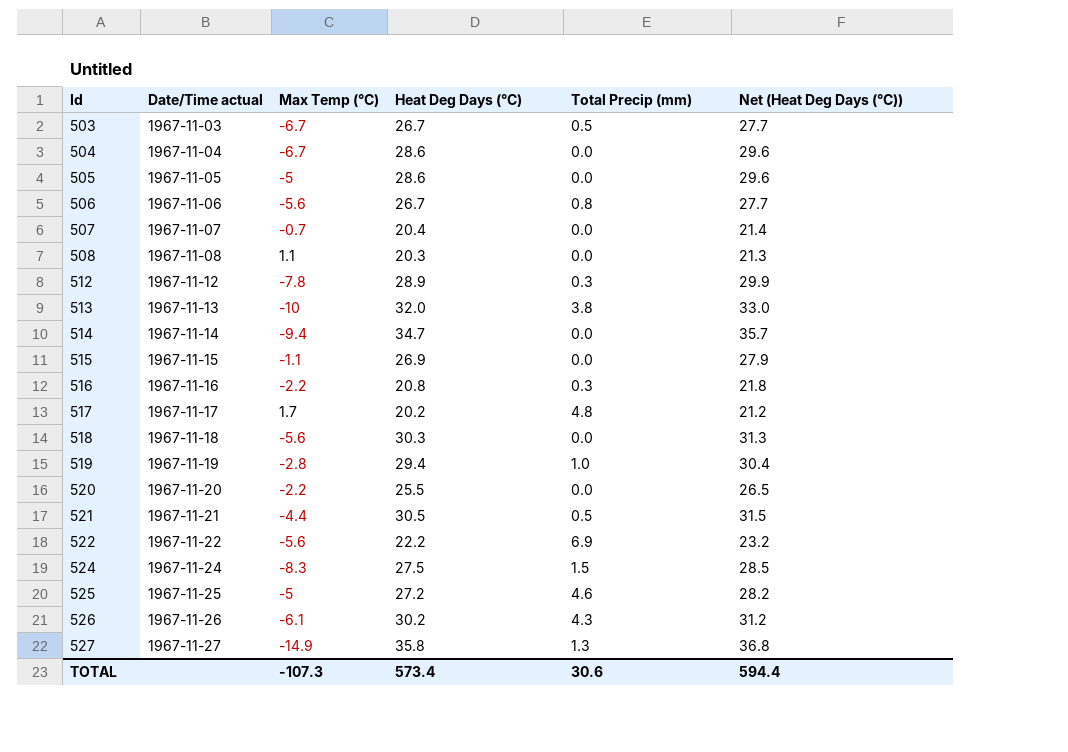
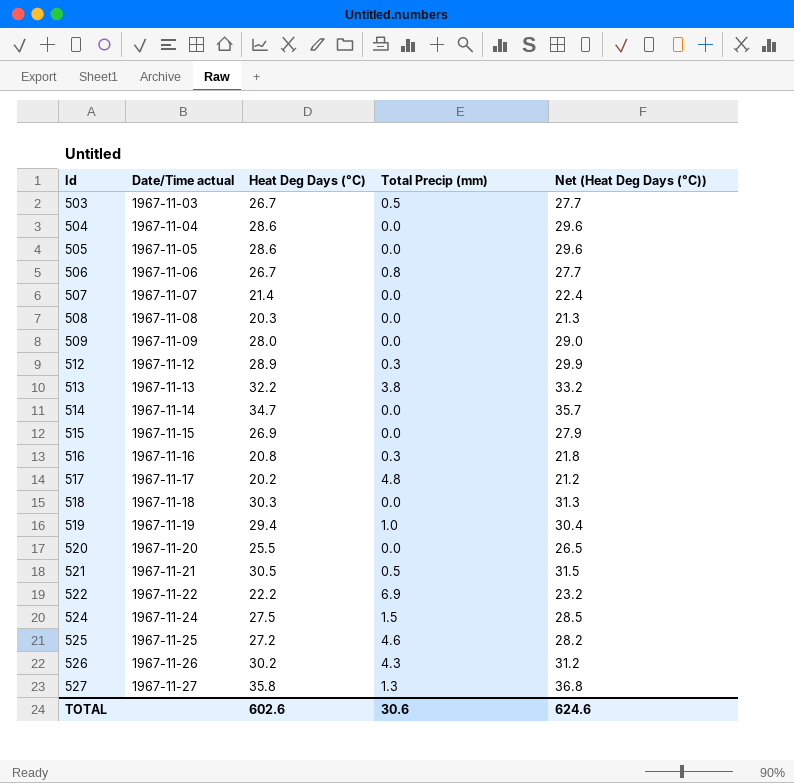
column Max Temp (°C) | position: 3 -> none
507 | Heat Deg Days (°C): 20.4 -> 21.4
507 | Net (Heat Deg Days (°C)): 21.4 -> 22.4
row 509: none -> 1967-11-09 | 28.0 | 0.0 | 29.0
513 | Heat Deg Days (°C): 32.0 -> 32.2
513 | Net (Heat Deg Days (°C)): 33.0 -> 33.2
TOTAL | Heat Deg Days (°C): 573.4 -> 602.6
TOTAL | Net (Heat Deg Days (°C)): 594.4 -> 624.6

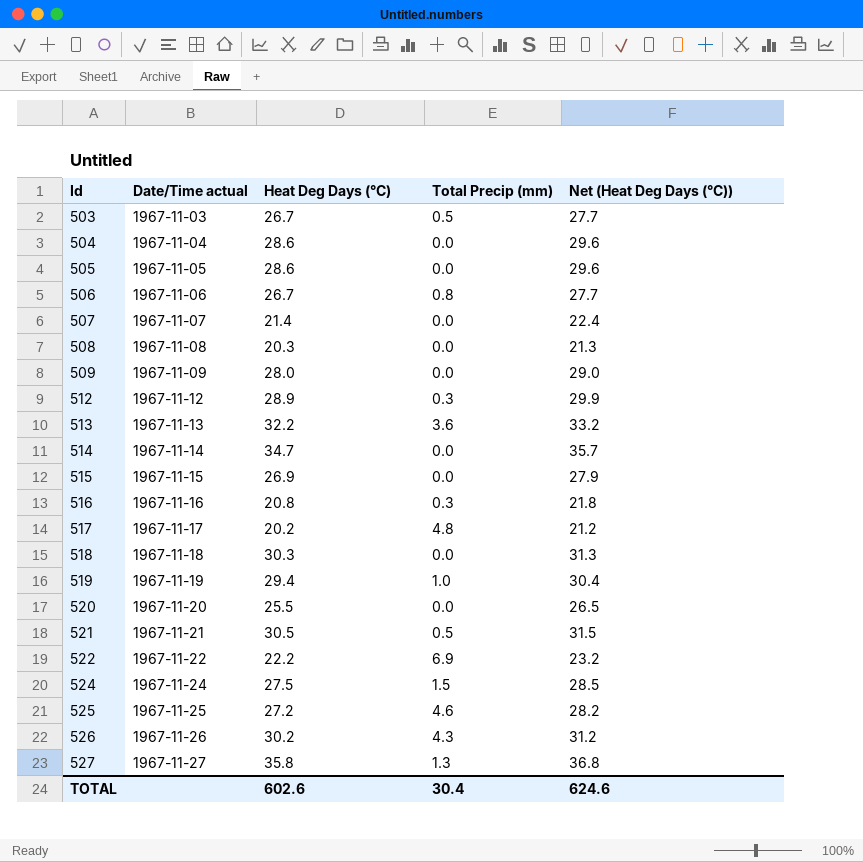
513 | Total Precip (mm): 3.8 -> 3.6
TOTAL | Total Precip (mm): 30.6 -> 30.4

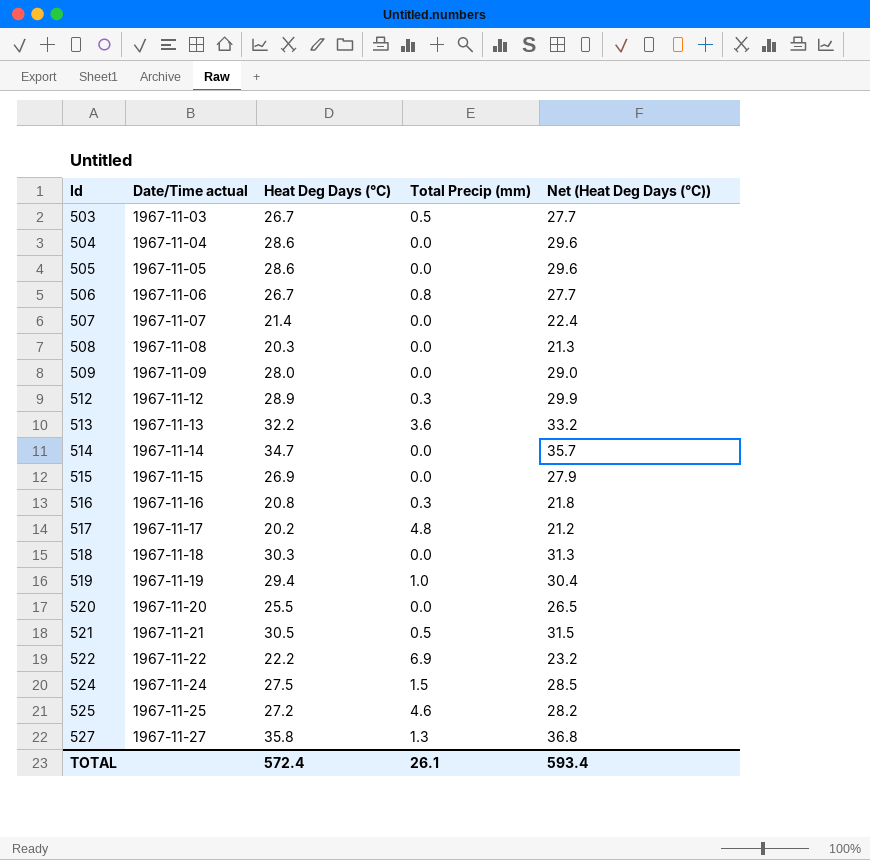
row 526: 1967-11-26 | 30.2 | 4.3 | 31.2 -> none
TOTAL | Heat Deg Days (°C): 602.6 -> 572.4
TOTAL | Total Precip (mm): 30.4 -> 26.1
TOTAL | Net (Heat Deg Days (°C)): 624.6 -> 593.4

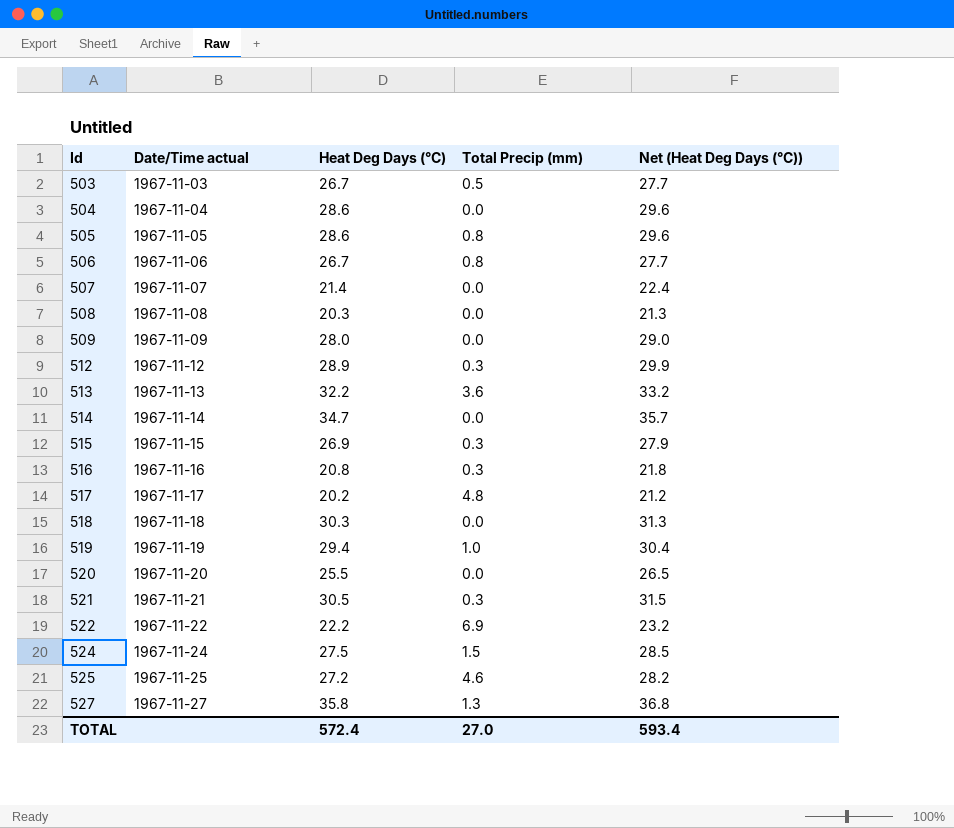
505 | Total Precip (mm): 0.0 -> 0.8
515 | Total Precip (mm): 0.0 -> 0.3
521 | Total Precip (mm): 0.5 -> 0.3
TOTAL | Total Precip (mm): 26.1 -> 27.0

